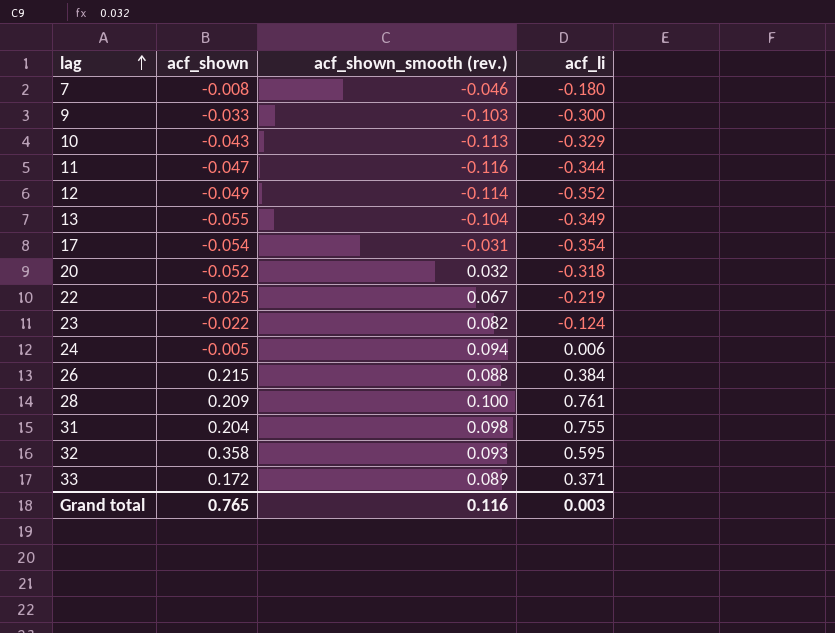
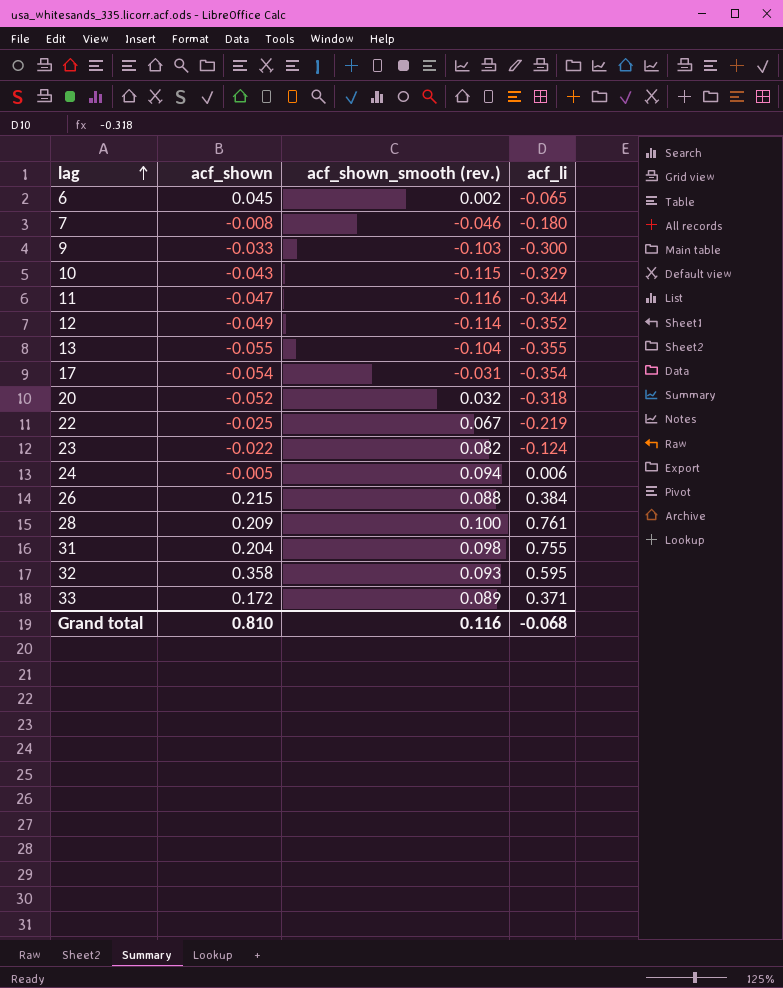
row 6: none -> 0.045 | 0.002 | -0.065
10 | acf_shown_smooth (rev.): -0.113 -> -0.115
13 | acf_li: -0.349 -> -0.355
Grand total | acf_shown: 0.765 -> 0.810
Grand total | acf_li: 0.003 -> -0.068

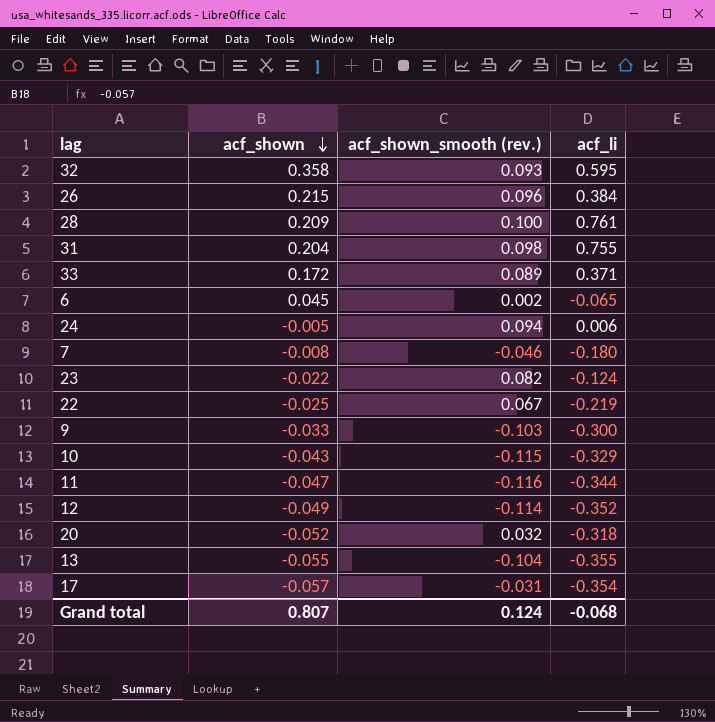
row order: lag ascending -> acf_shown descending
26 | acf_shown_smooth (rev.): 0.088 -> 0.096
17 | acf_shown: -0.054 -> -0.057
Grand total | acf_shown: 0.810 -> 0.807
Grand total | acf_shown_smooth (rev.): 0.116 -> 0.124

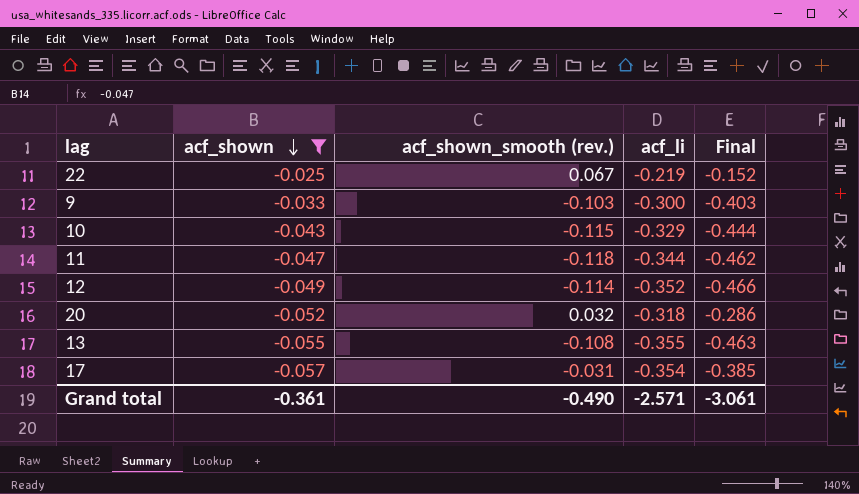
filter: none -> acf_shown <= -0.025
column Final | formula: none -> [acf_shown_smooth (rev.)] + [acf_li]
11 | acf_shown_smooth (rev.): -0.116 -> -0.118
13 | acf_shown_smooth (rev.): -0.104 -> -0.108
Grand total | acf_shown: 0.807 -> -0.361
Grand total | acf_shown_smooth (rev.): 0.124 -> -0.490
Grand total | acf_li: -0.068 -> -2.571

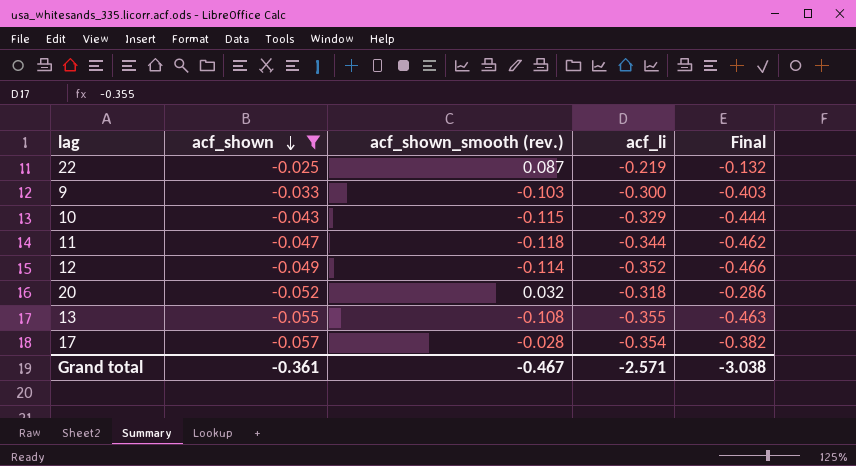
22 | acf_shown_smooth (rev.): 0.067 -> 0.087
22 | Final: -0.152 -> -0.132
17 | acf_shown_smooth (rev.): -0.031 -> -0.028
17 | Final: -0.385 -> -0.382
Grand total | acf_shown_smooth (rev.): -0.490 -> -0.467
Grand total | Final: -3.061 -> -3.038

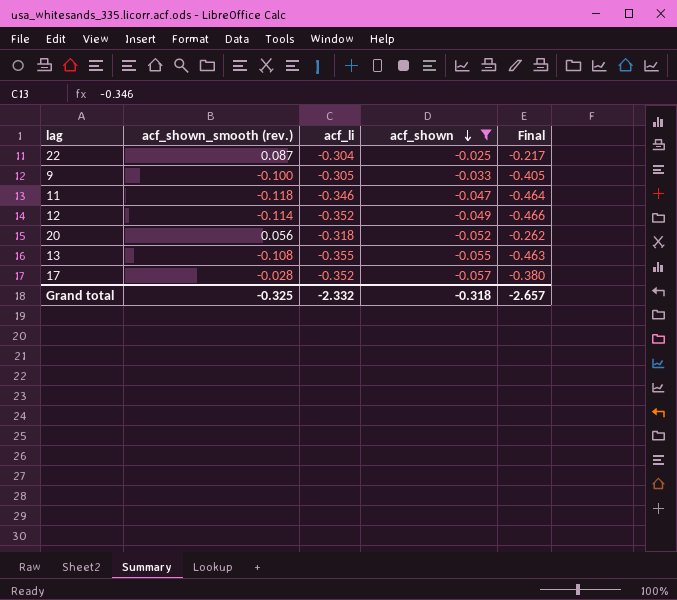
column acf_shown | position: 2 -> 4
row 10: -0.043 | -0.115 | -0.329 | -0.444 -> none
22 | acf_li: -0.219 -> -0.304
22 | Final: -0.132 -> -0.217
9 | acf_shown_smooth (rev.): -0.103 -> -0.100
9 | acf_li: -0.300 -> -0.305
9 | Final: -0.403 -> -0.405
11 | acf_li: -0.344 -> -0.346
11 | Final: -0.462 -> -0.464
20 | acf_shown_smooth (rev.): 0.032 -> 0.056
20 | Final: -0.286 -> -0.262
17 | acf_li: -0.354 -> -0.352
17 | Final: -0.382 -> -0.380
Grand total | acf_shown_smooth (rev.): -0.467 -> -0.325
Grand total | acf_li: -2.571 -> -2.332
Grand total | acf_shown: -0.361 -> -0.318
Grand total | Final: -3.038 -> -2.657

